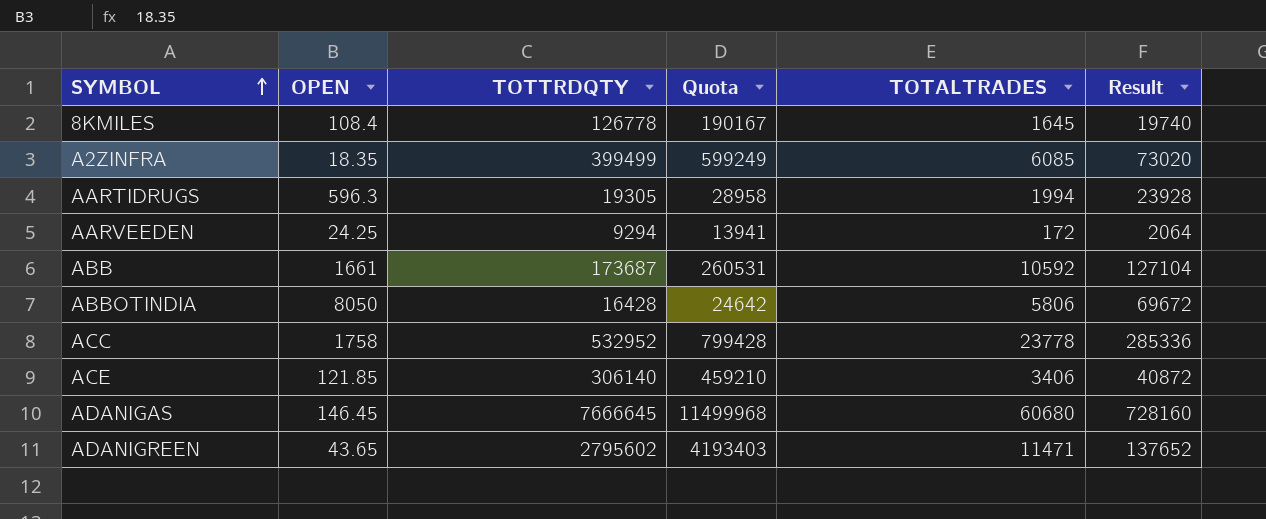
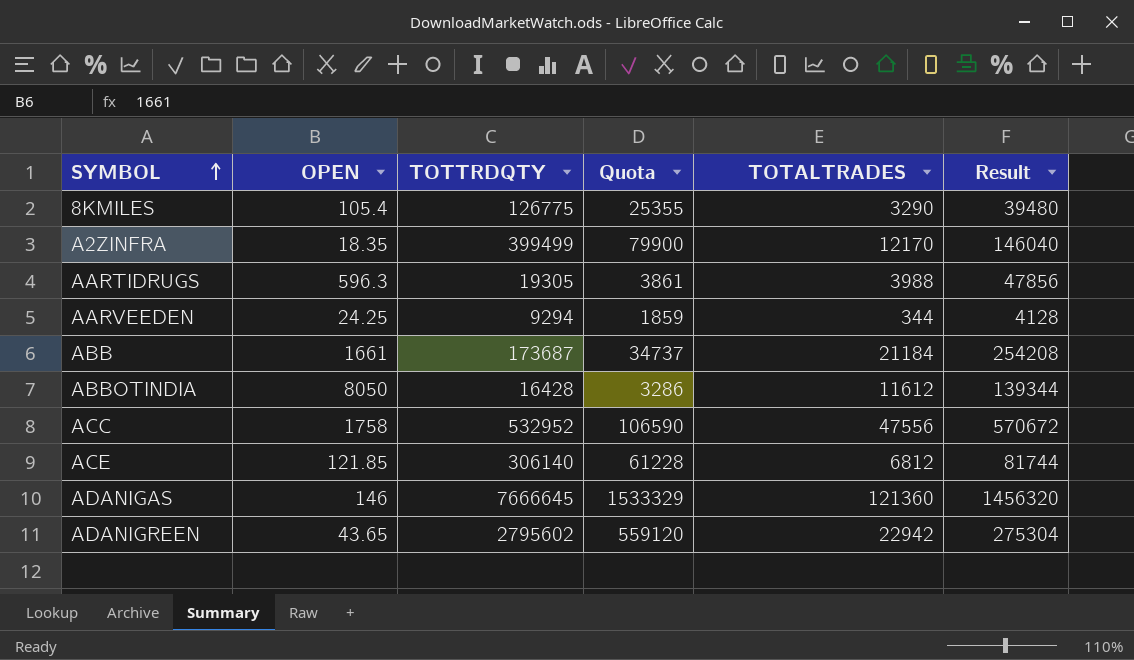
column Quota | formula: [TOTTRDQTY] * 1.5 -> [TOTTRDQTY] * 0.2
8KMILES | OPEN: 108.4 -> 105.4
8KMILES | TOTTRDQTY: 126778 -> 126775
8KMILES | TOTALTRADES: 1645 -> 3290
8KMILES | Result: 19740 -> 39480
A2ZINFRA | TOTALTRADES: 6085 -> 12170
A2ZINFRA | Result: 73020 -> 146040
AARTIDRUGS | TOTALTRADES: 1994 -> 3988
AARTIDRUGS | Result: 23928 -> 47856
AARVEEDEN | TOTALTRADES: 172 -> 344
AARVEEDEN | Result: 2064 -> 4128
ABB | TOTALTRADES: 10592 -> 21184
ABB | Result: 127104 -> 254208
ABBOTINDIA | TOTALTRADES: 5806 -> 11612
ABBOTINDIA | Result: 69672 -> 139344
ACC | TOTALTRADES: 23778 -> 47556
ACC | Result: 285336 -> 570672
ACE | TOTALTRADES: 3406 -> 6812
ACE | Result: 40872 -> 81744
ADANIGAS | OPEN: 146.45 -> 146
ADANIGAS | TOTALTRADES: 60680 -> 121360
ADANIGAS | Result: 728160 -> 1456320
ADANIGREEN | TOTALTRADES: 11471 -> 22942
ADANIGREEN | Result: 137652 -> 275304

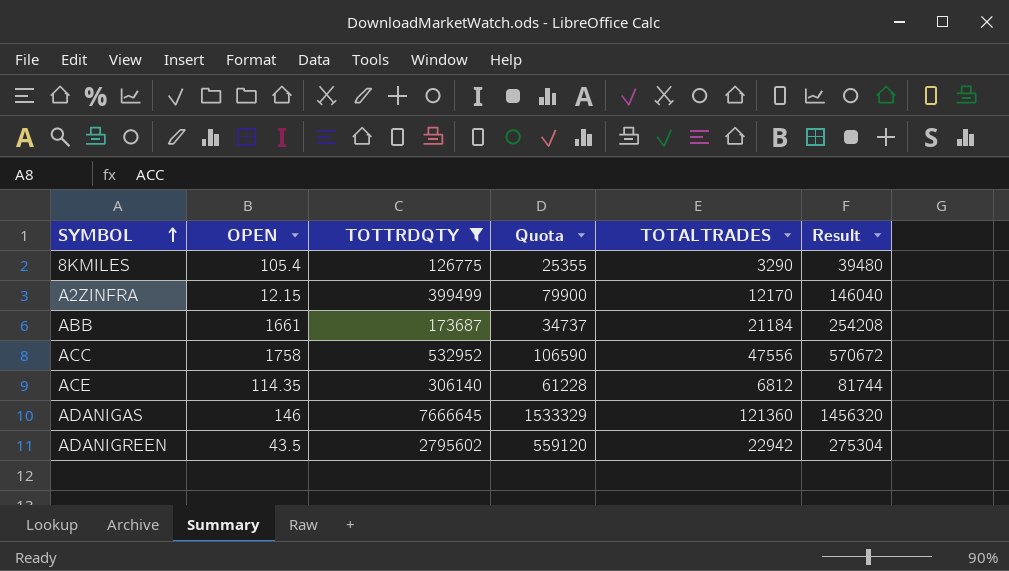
filter: none -> TOTTRDQTY >= 126775
A2ZINFRA | OPEN: 18.35 -> 12.15
ACE | OPEN: 121.85 -> 114.35
ADANIGREEN | OPEN: 43.65 -> 43.5

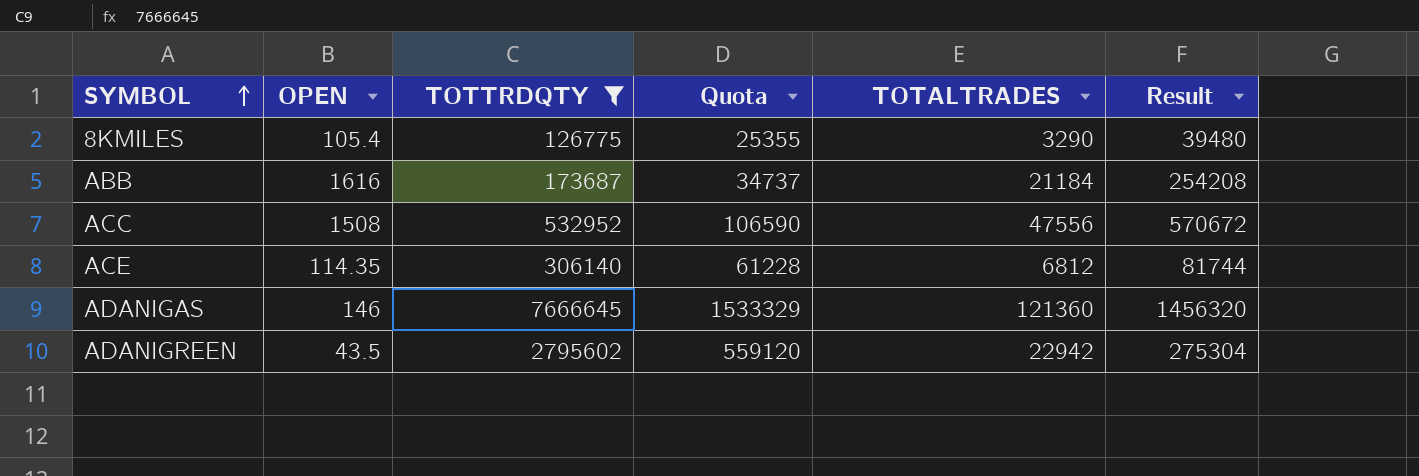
row A2ZINFRA: 12.15 | 399499 | 79900 | 12170 | 146040 -> none
ABB | OPEN: 1661 -> 1616
ACC | OPEN: 1758 -> 1508

